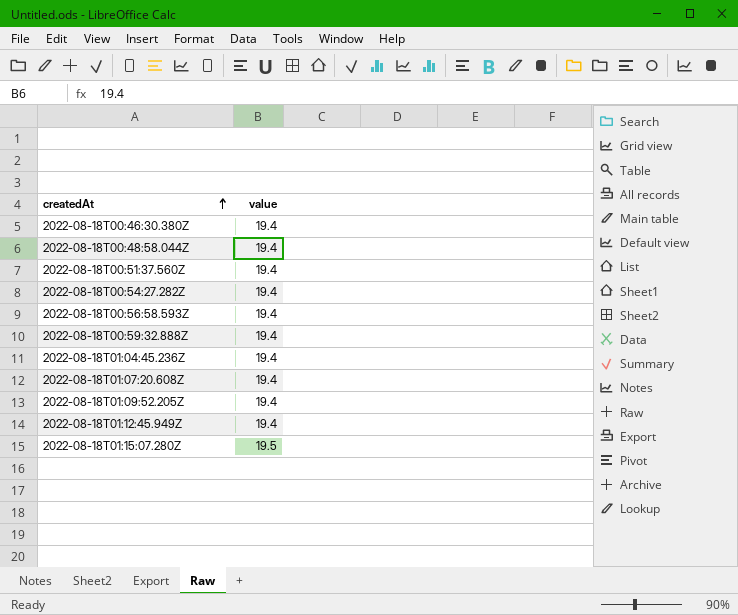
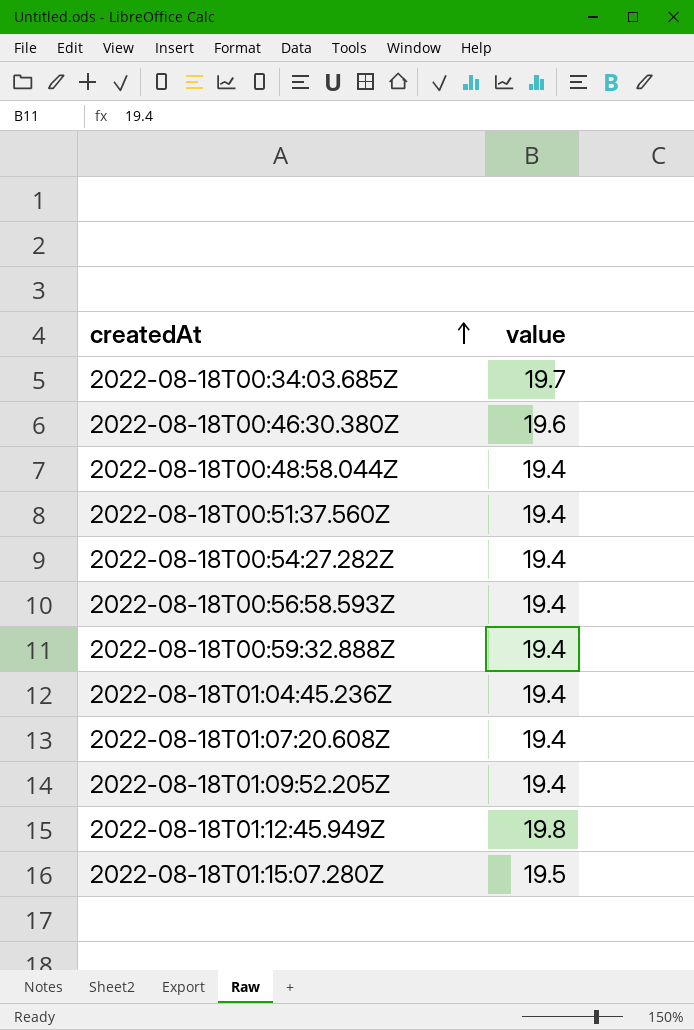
row 2022-08-18T00:34:03.685Z: none -> 19.7
2022-08-18T00:46:30.380Z | value: 19.4 -> 19.6
2022-08-18T01:12:45.949Z | value: 19.4 -> 19.8

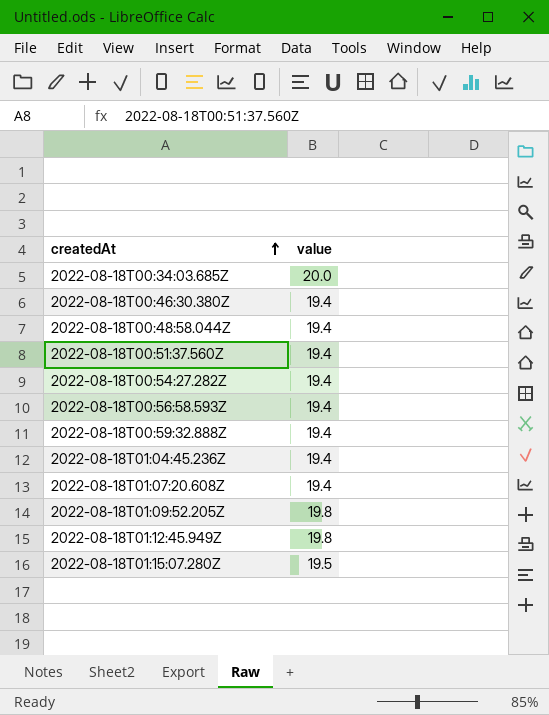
2022-08-18T00:34:03.685Z | value: 19.7 -> 20.0
2022-08-18T00:46:30.380Z | value: 19.6 -> 19.4
2022-08-18T01:09:52.205Z | value: 19.4 -> 19.8

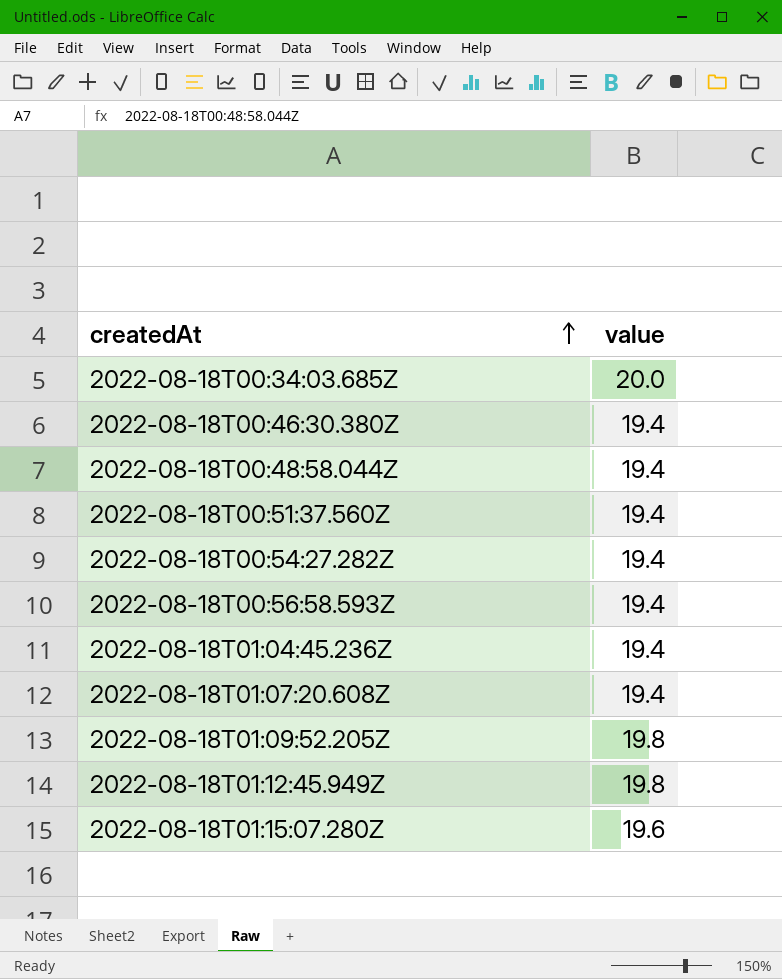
row 2022-08-18T00:59:32.888Z: 19.4 -> none
2022-08-18T01:15:07.280Z | value: 19.5 -> 19.6

